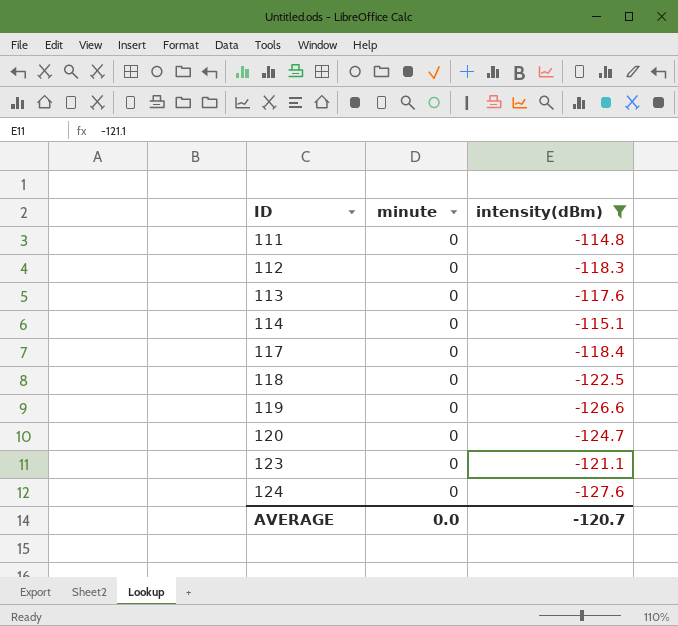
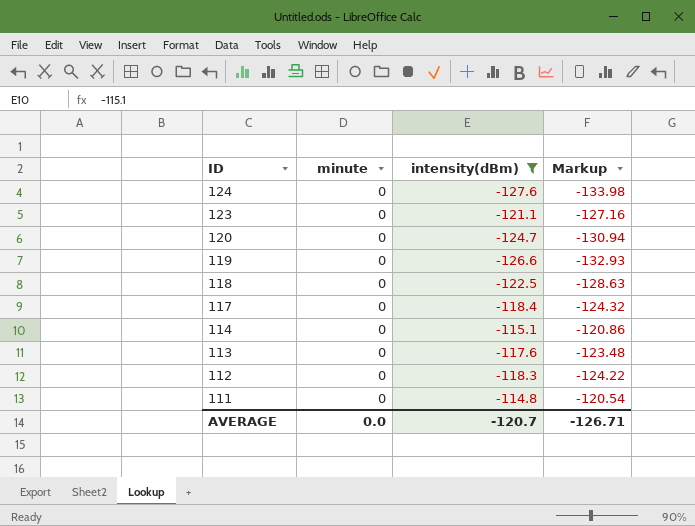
row order: ID ascending -> ID descending
column Markup | formula: none -> [intensity(dBm)] * 1.05

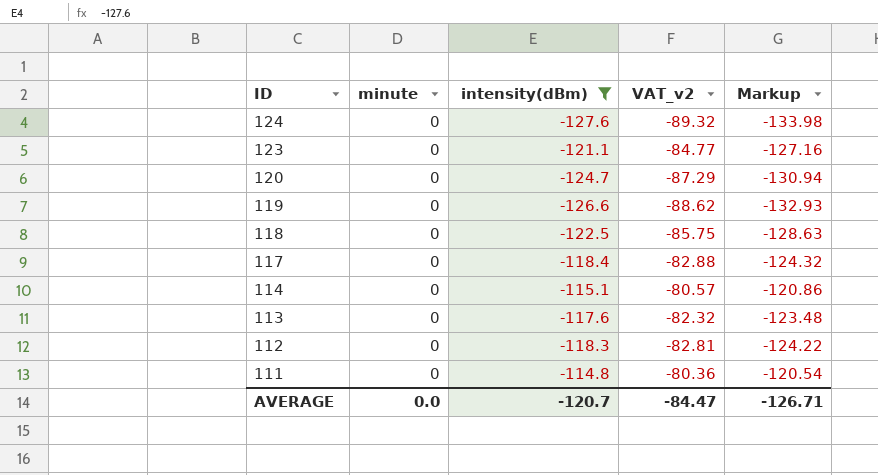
column VAT_v2 | formula: none -> [intensity(dBm)] * 0.7

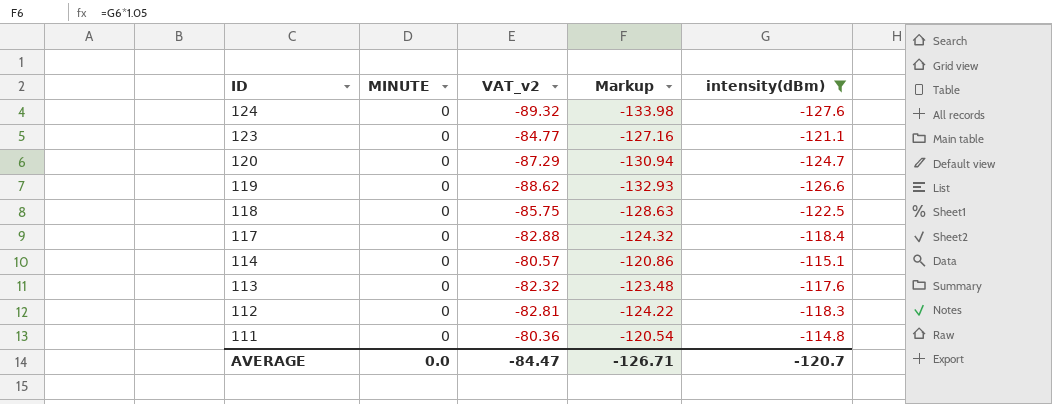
column name: minute -> MINUTE
column intensity(dBm) | position: 3 -> 5

